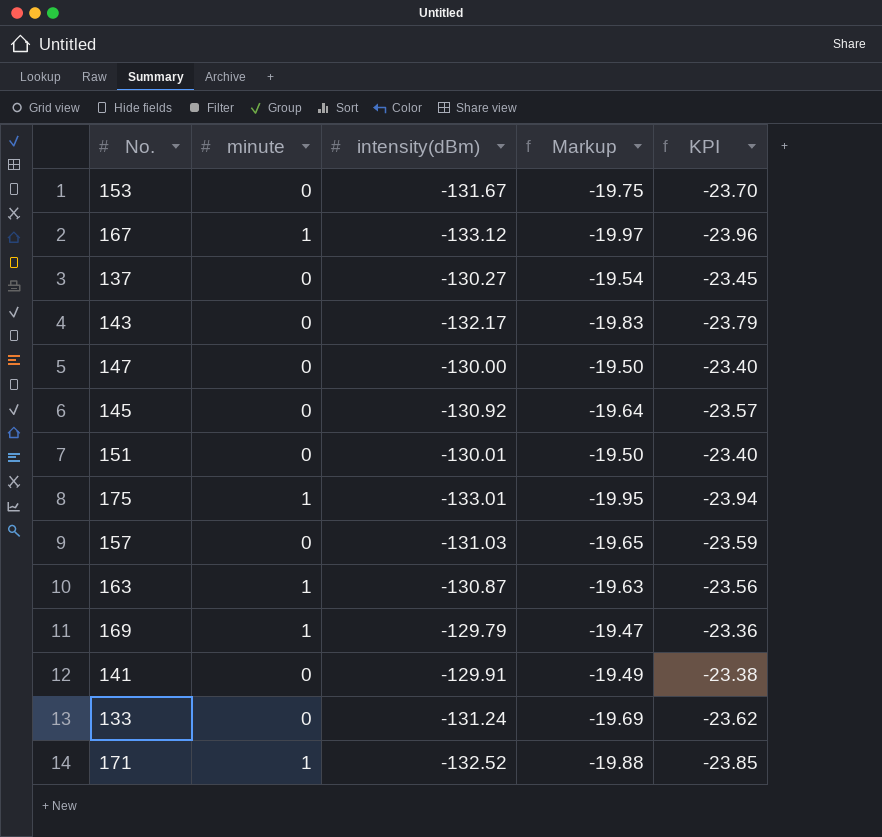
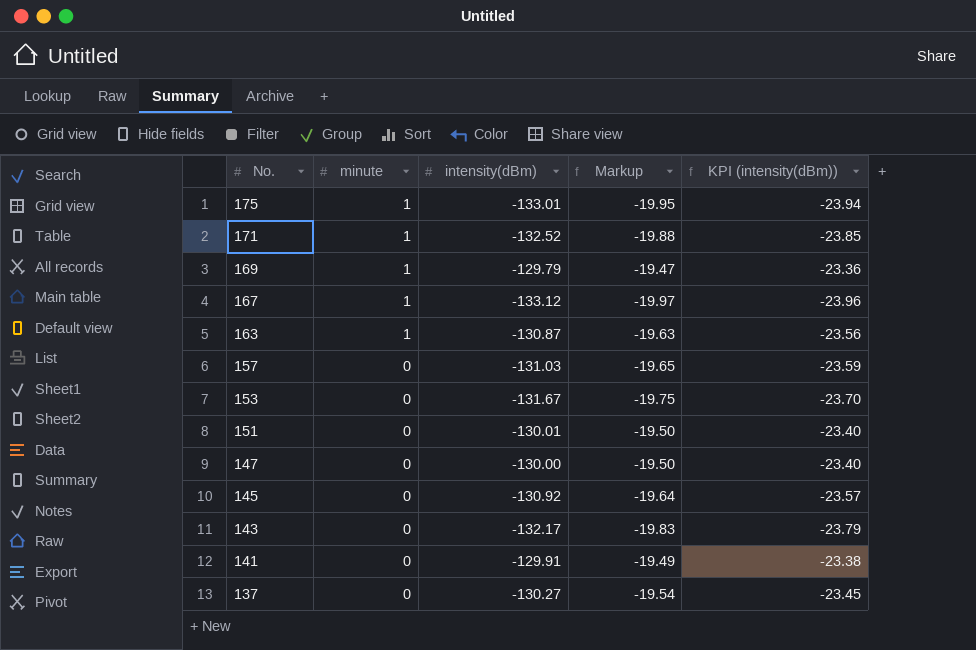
row order: none -> No. descending
column name: KPI -> KPI (intensity(dBm))
row 133: 0 | -131.24 | -19.69 | -23.62 -> none

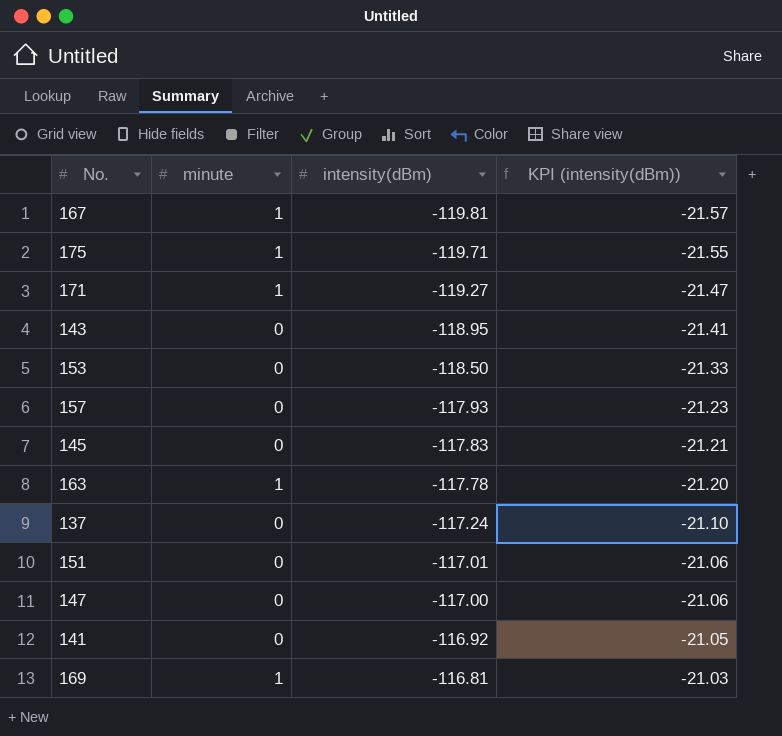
row order: No. descending -> intensity(dBm) ascending
column Markup | formula: [intensity(dBm)] * 0.15 -> none
167 | intensity(dBm): -133.12 -> -119.81
167 | KPI (intensity(dBm)): -23.96 -> -21.57
175 | intensity(dBm): -133.01 -> -119.71
175 | KPI (intensity(dBm)): -23.94 -> -21.55
171 | intensity(dBm): -132.52 -> -119.27
171 | KPI (intensity(dBm)): -23.85 -> -21.47
143 | intensity(dBm): -132.17 -> -118.95
143 | KPI (intensity(dBm)): -23.79 -> -21.41
153 | intensity(dBm): -131.67 -> -118.50
153 | KPI (intensity(dBm)): -23.70 -> -21.33
157 | intensity(dBm): -131.03 -> -117.93
157 | KPI (intensity(dBm)): -23.59 -> -21.23
145 | intensity(dBm): -130.92 -> -117.83
145 | KPI (intensity(dBm)): -23.57 -> -21.21
163 | intensity(dBm): -130.87 -> -117.78
163 | KPI (intensity(dBm)): -23.56 -> -21.20
137 | intensity(dBm): -130.27 -> -117.24
137 | KPI (intensity(dBm)): -23.45 -> -21.10
151 | intensity(dBm): -130.01 -> -117.01
151 | KPI (intensity(dBm)): -23.40 -> -21.06
147 | intensity(dBm): -130.00 -> -117.00
147 | KPI (intensity(dBm)): -23.40 -> -21.06
141 | intensity(dBm): -129.91 -> -116.92
141 | KPI (intensity(dBm)): -23.38 -> -21.05
169 | intensity(dBm): -129.79 -> -116.81
169 | KPI (intensity(dBm)): -23.36 -> -21.03

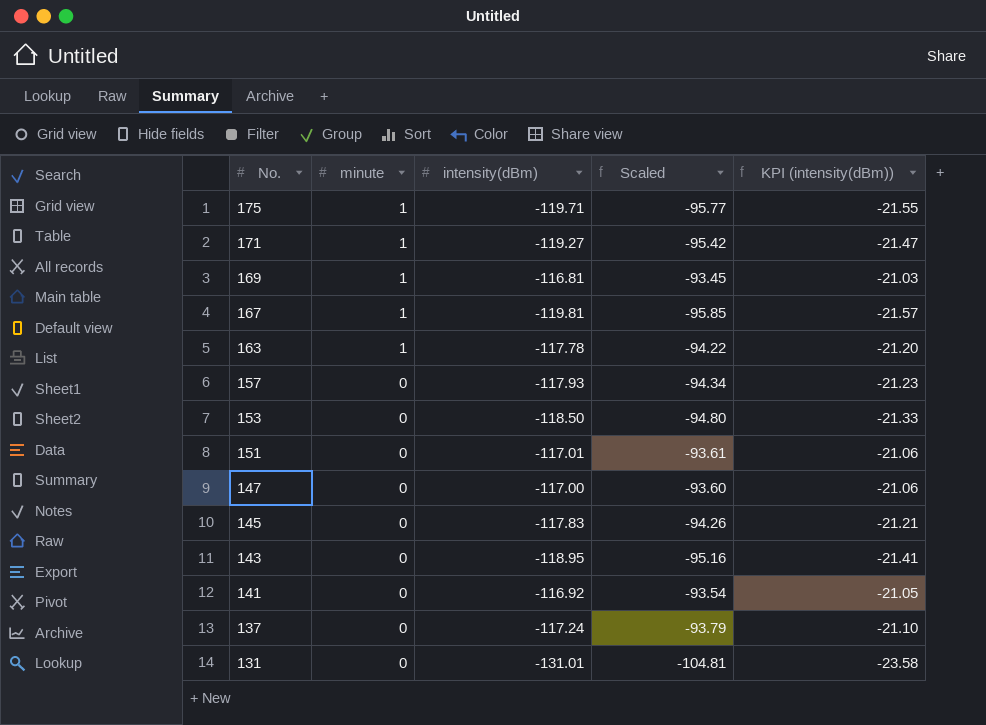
row order: intensity(dBm) ascending -> No. descending
column Scaled | formula: none -> [intensity(dBm)] * 0.8
row 131: none -> 0 | -131.01 | -104.81 | -23.58

